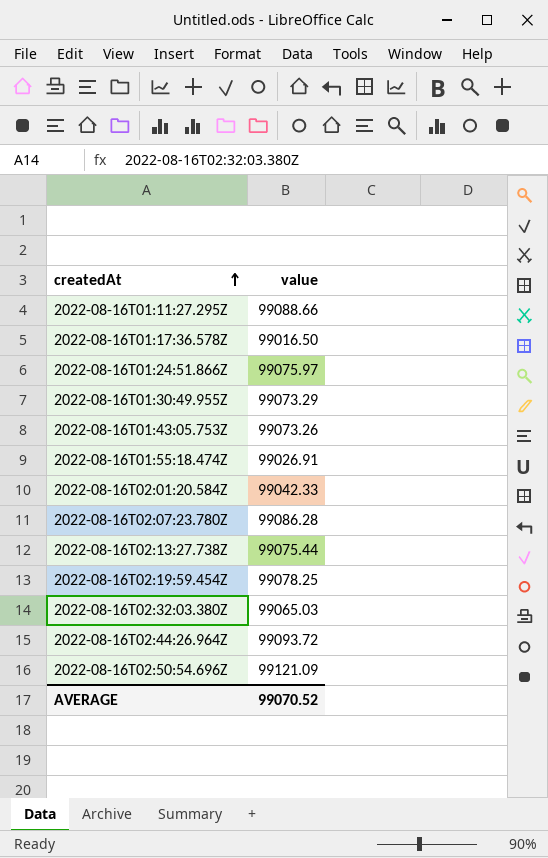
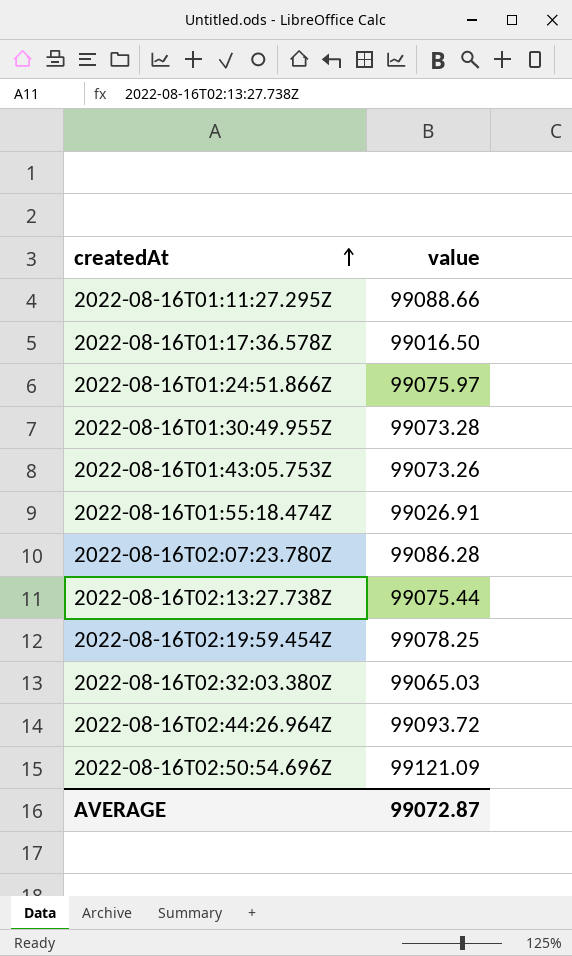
row 2022-08-16T02:01:20.584Z: 99042.33 -> none
2022-08-16T01:30:49.955Z | value: 99073.29 -> 99073.28
AVERAGE | value: 99070.52 -> 99072.87

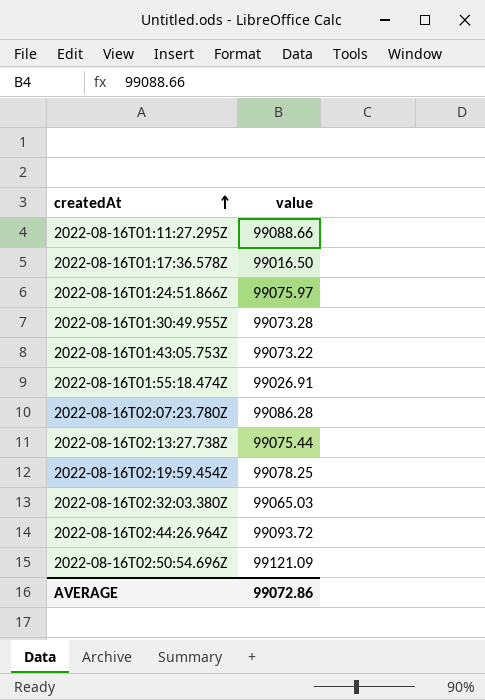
2022-08-16T01:43:05.753Z | value: 99073.26 -> 99073.22
AVERAGE | value: 99072.87 -> 99072.86

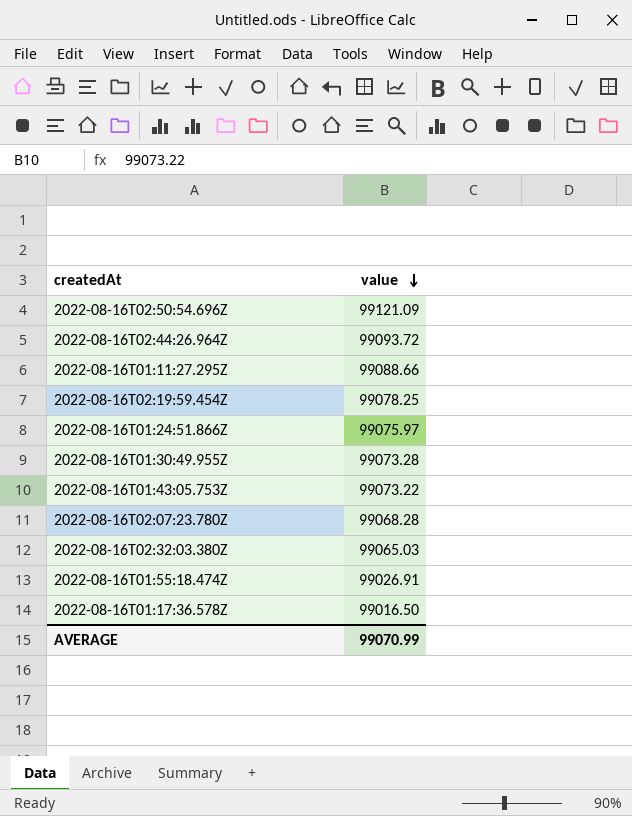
row order: createdAt ascending -> value descending
row 2022-08-16T02:13:27.738Z: 99075.44 -> none
2022-08-16T02:07:23.780Z | value: 99086.28 -> 99068.28
AVERAGE | value: 99072.86 -> 99070.99

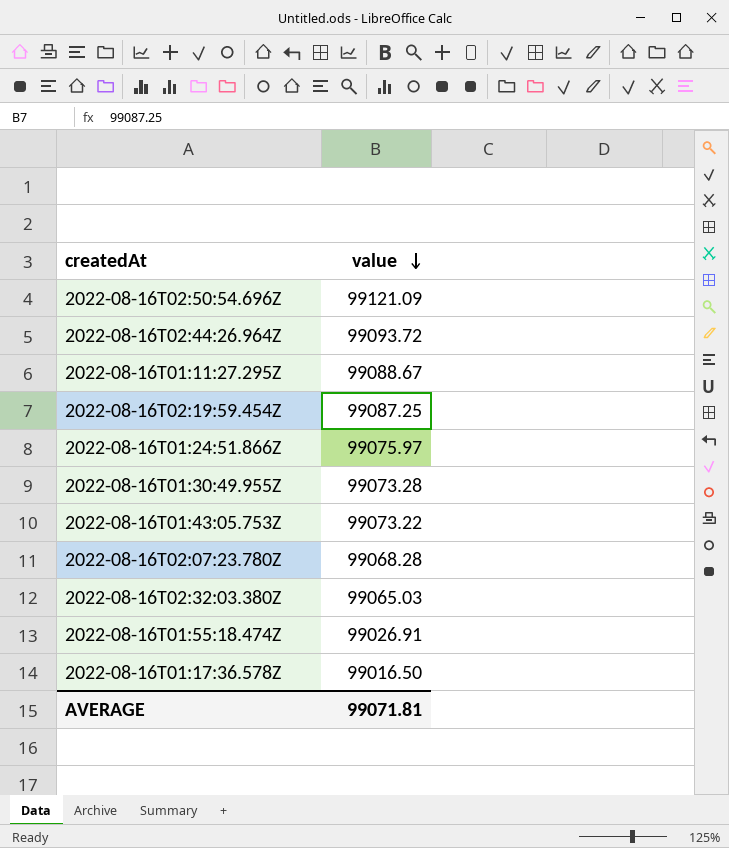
2022-08-16T01:11:27.295Z | value: 99088.66 -> 99088.67
2022-08-16T02:19:59.454Z | value: 99078.25 -> 99087.25
AVERAGE | value: 99070.99 -> 99071.81

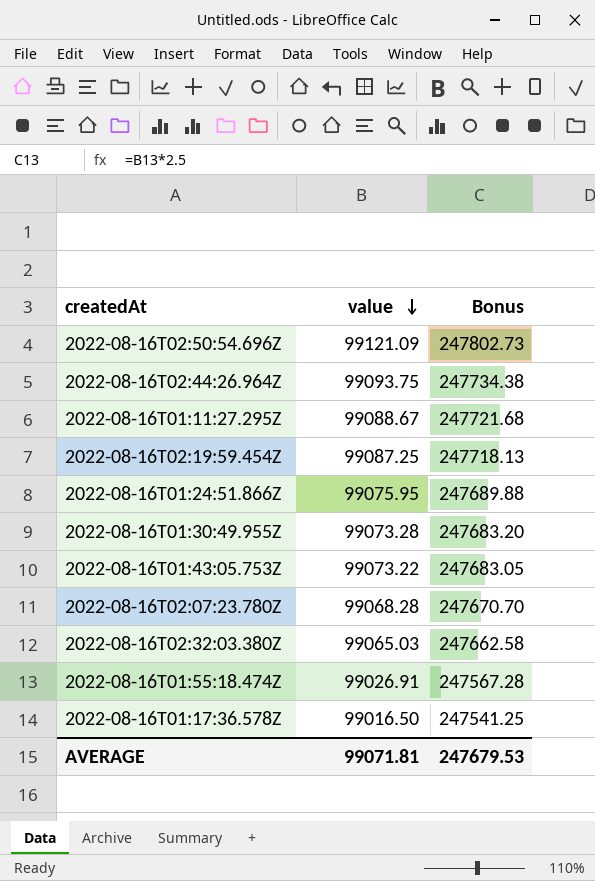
column Bonus | formula: none -> [value] * 2.5
2022-08-16T02:44:26.964Z | value: 99093.72 -> 99093.75
2022-08-16T01:24:51.866Z | value: 99075.97 -> 99075.95

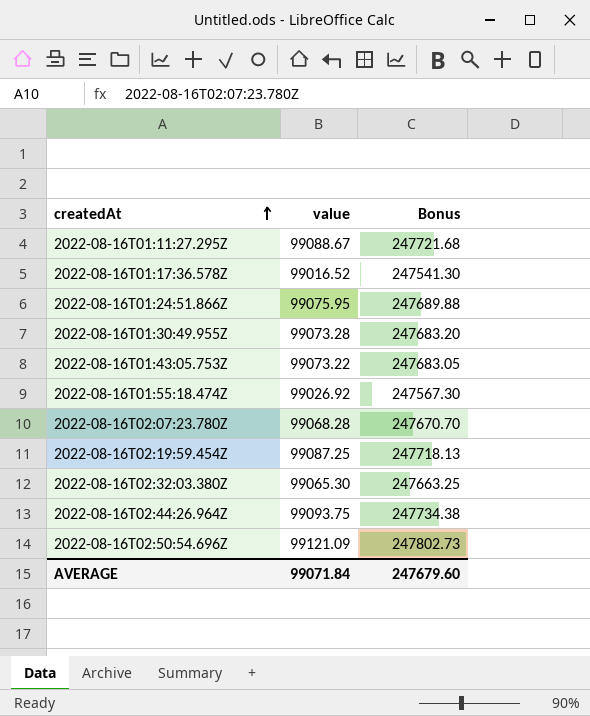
row order: value descending -> createdAt ascending
2022-08-16T01:17:36.578Z | value: 99016.50 -> 99016.52
2022-08-16T01:17:36.578Z | Bonus: 247541.25 -> 247541.30
2022-08-16T01:55:18.474Z | value: 99026.91 -> 99026.92
2022-08-16T01:55:18.474Z | Bonus: 247567.28 -> 247567.30
2022-08-16T02:32:03.380Z | value: 99065.03 -> 99065.30
2022-08-16T02:32:03.380Z | Bonus: 247662.58 -> 247663.25
AVERAGE | value: 99071.81 -> 99071.84
AVERAGE | Bonus: 247679.53 -> 247679.60

